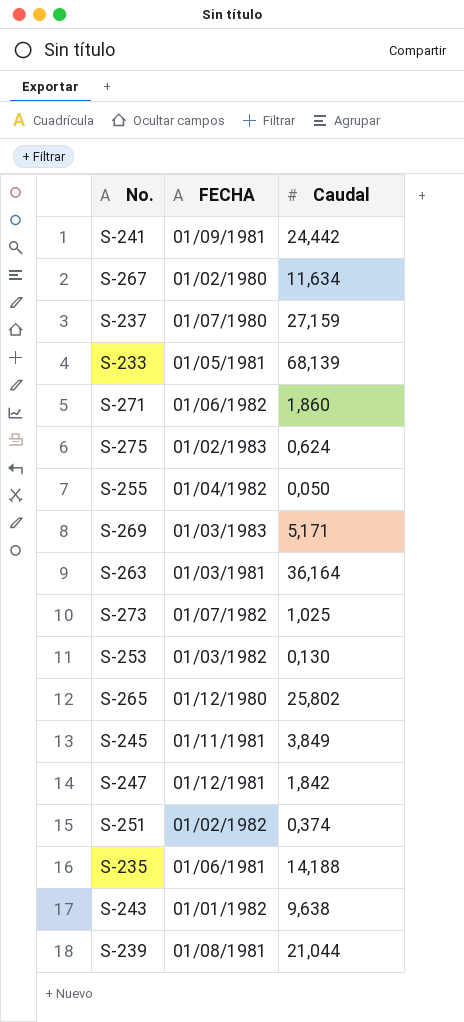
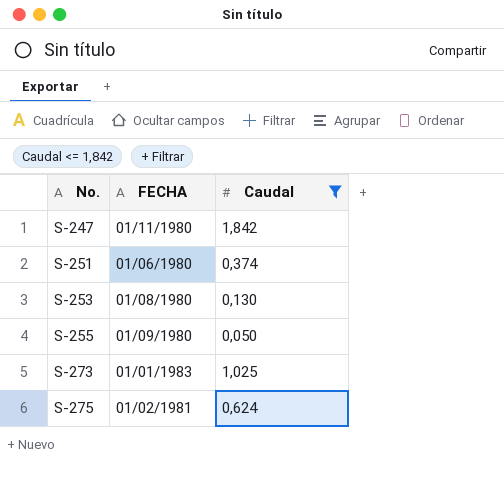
filter: none -> Caudal <= 1,842
row order: none -> No. ascending
S-247 | FECHA: 01/12/1981 -> 01/11/1980
S-251 | FECHA: 01/02/1982 -> 01/06/1980
S-253 | FECHA: 01/03/1982 -> 01/08/1980
S-255 | FECHA: 01/04/1982 -> 01/09/1980
S-273 | FECHA: 01/07/1982 -> 01/01/1983
S-275 | FECHA: 01/02/1983 -> 01/02/1981

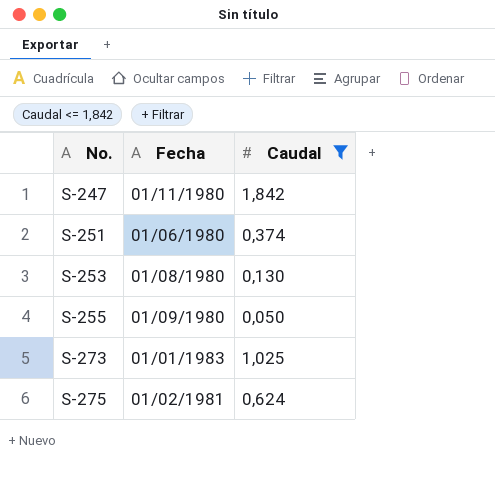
column name: FECHA -> Fecha

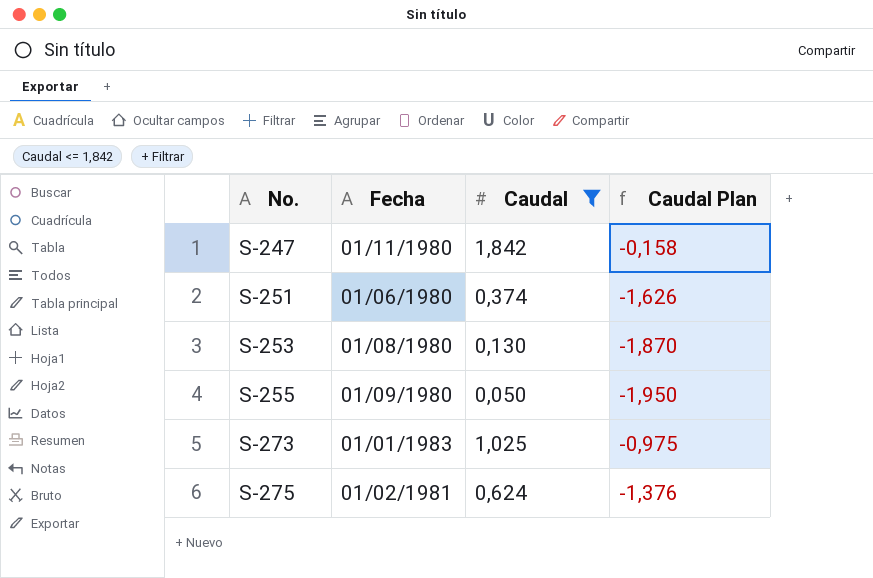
column Caudal Plan | formula: none -> [Caudal] - 2

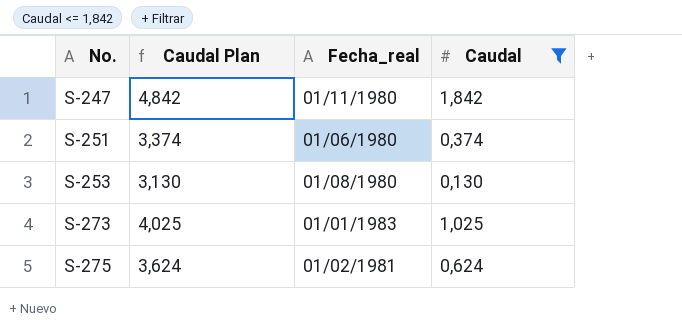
column Caudal Plan | formula: [Caudal] - 2 -> [Caudal] + 3
column Caudal Plan | position: 4 -> 2
column name: Fecha -> Fecha_real
row S-255: 01/09/1980 | 0,050 | -1,950 -> none

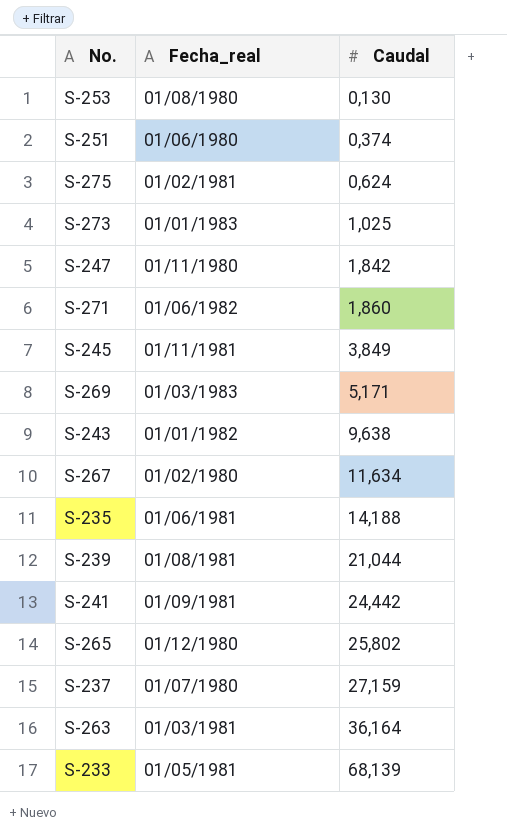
filter: Caudal <= 1,842 -> none
row order: No. ascending -> Caudal ascending
column Caudal Plan | formula: [Caudal] + 3 -> none

